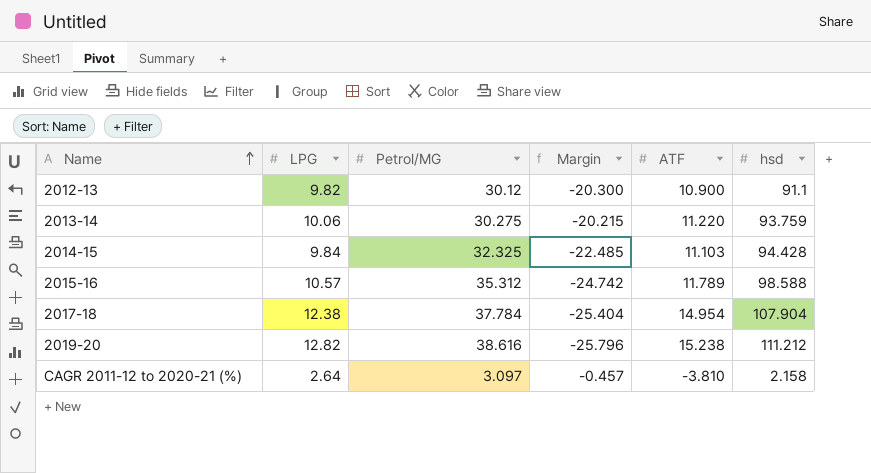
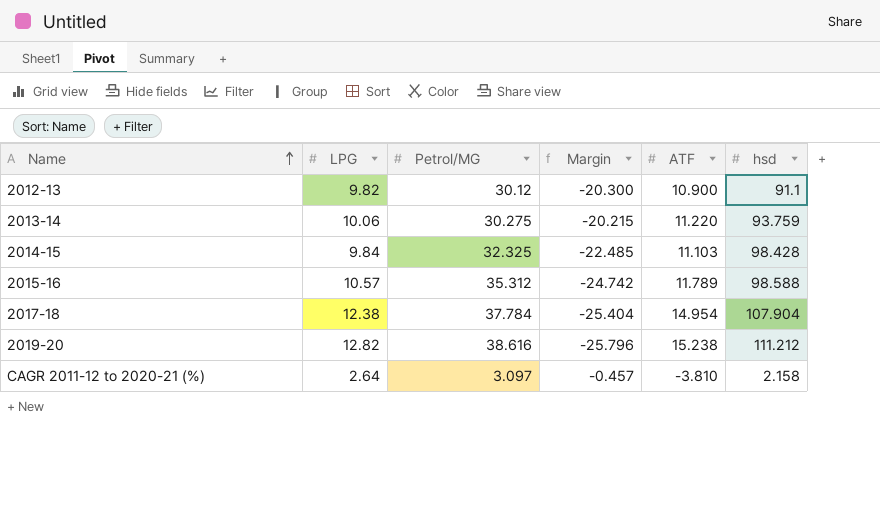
2014-15 | hsd: 94.428 -> 98.428

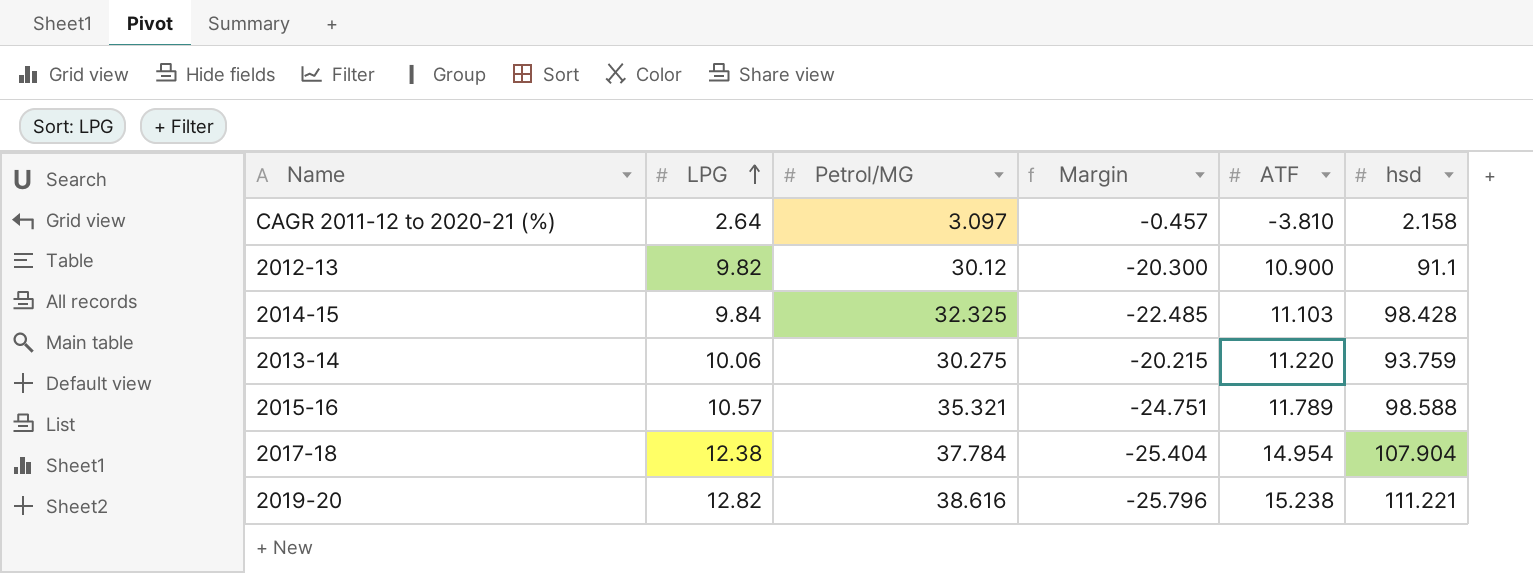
row order: Name ascending -> LPG ascending
2015-16 | Petrol/MG: 35.312 -> 35.321
2015-16 | Margin: -24.742 -> -24.751
2019-20 | hsd: 111.212 -> 111.221

